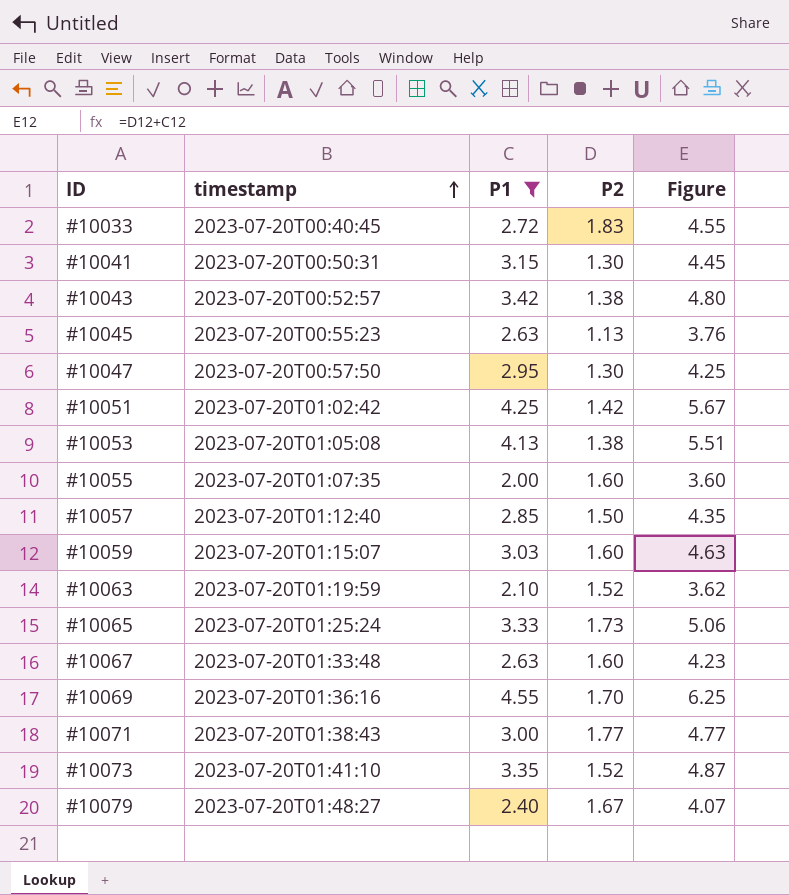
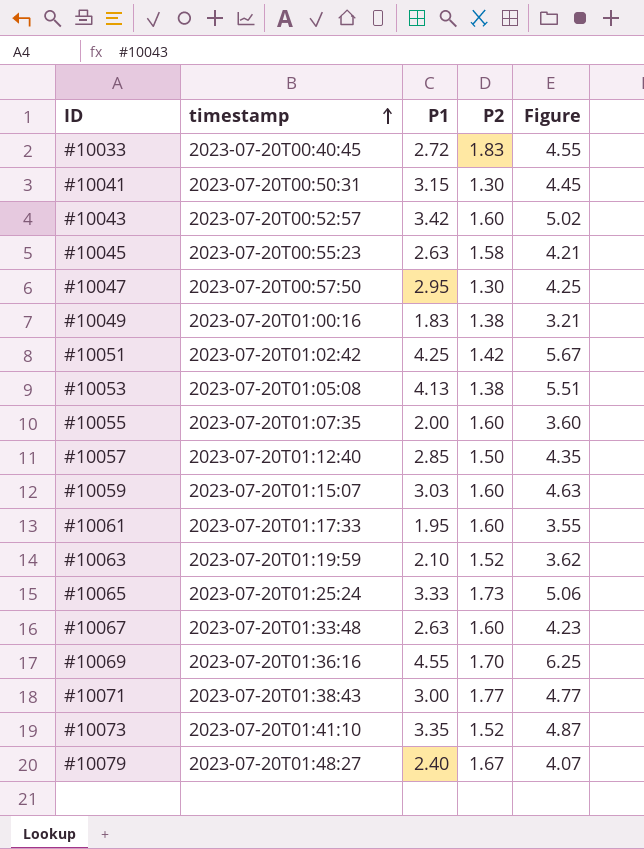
filter: P1 >= 2.00 -> none
#10043 | P2: 1.38 -> 1.60
#10043 | Figure: 4.80 -> 5.02
#10045 | P2: 1.13 -> 1.58
#10045 | Figure: 3.76 -> 4.21

